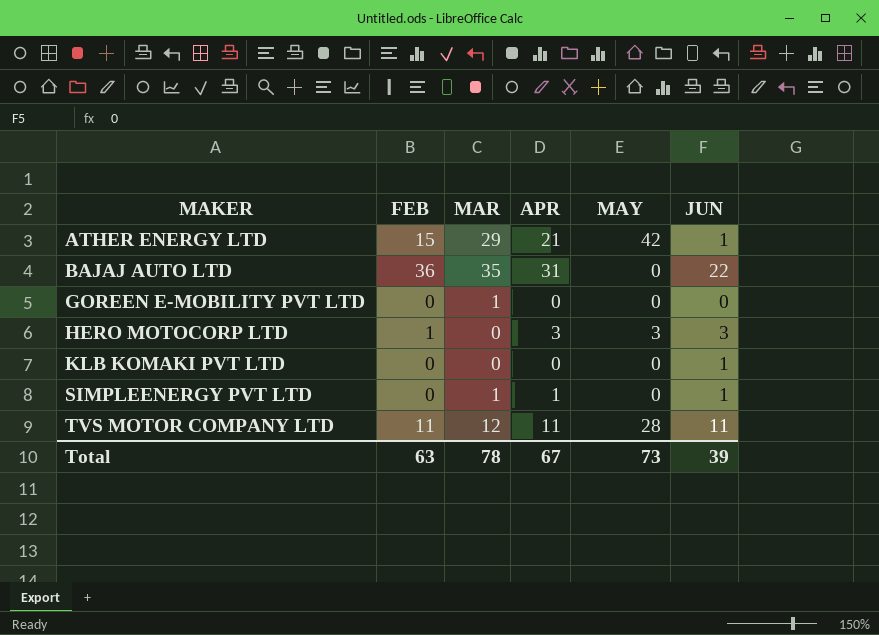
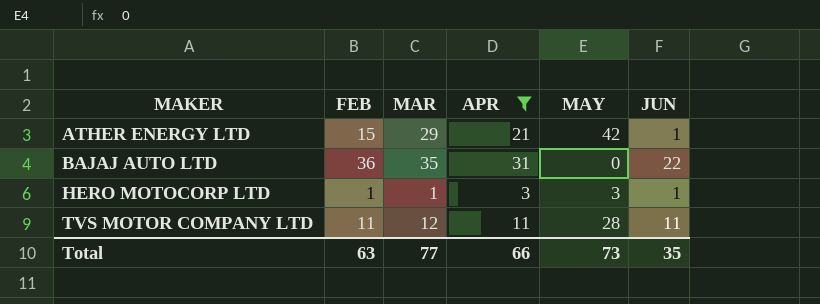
filter: none -> APR >= 3
HERO MOTOCORP LTD | MAR: 0 -> 1
HERO MOTOCORP LTD | JUN: 3 -> 1
Total | MAR: 78 -> 77
Total | APR: 67 -> 66
Total | JUN: 39 -> 35

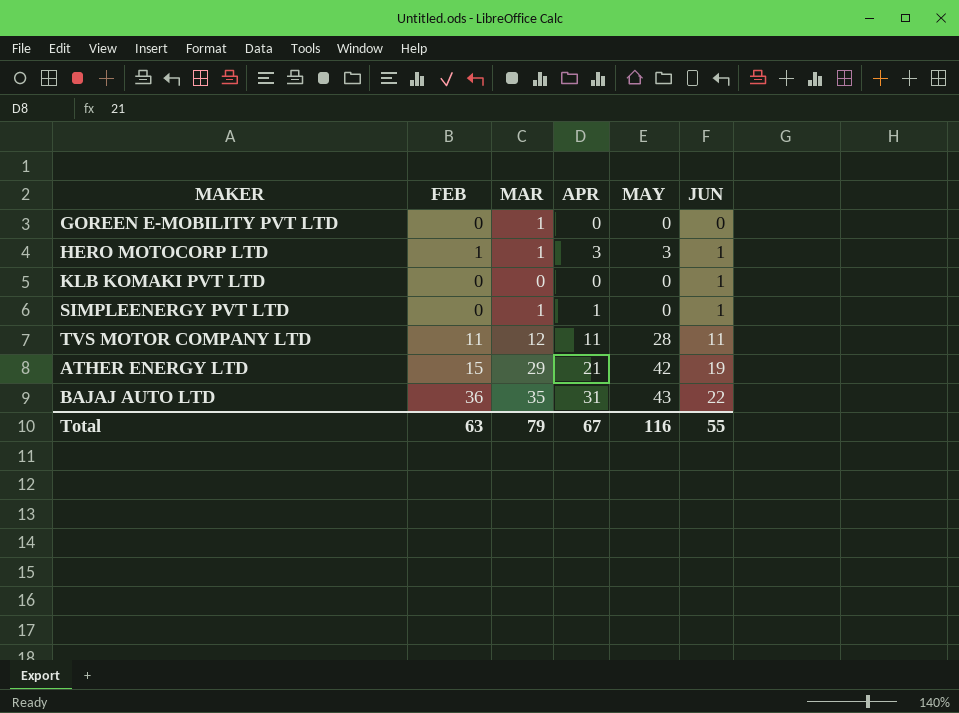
filter: APR >= 3 -> none
row order: MAKER ascending -> JUN ascending
ATHER ENERGY LTD | JUN: 1 -> 19
BAJAJ AUTO LTD | MAY: 0 -> 43
Total | MAR: 77 -> 79
Total | APR: 66 -> 67
Total | MAY: 73 -> 116
Total | JUN: 35 -> 55

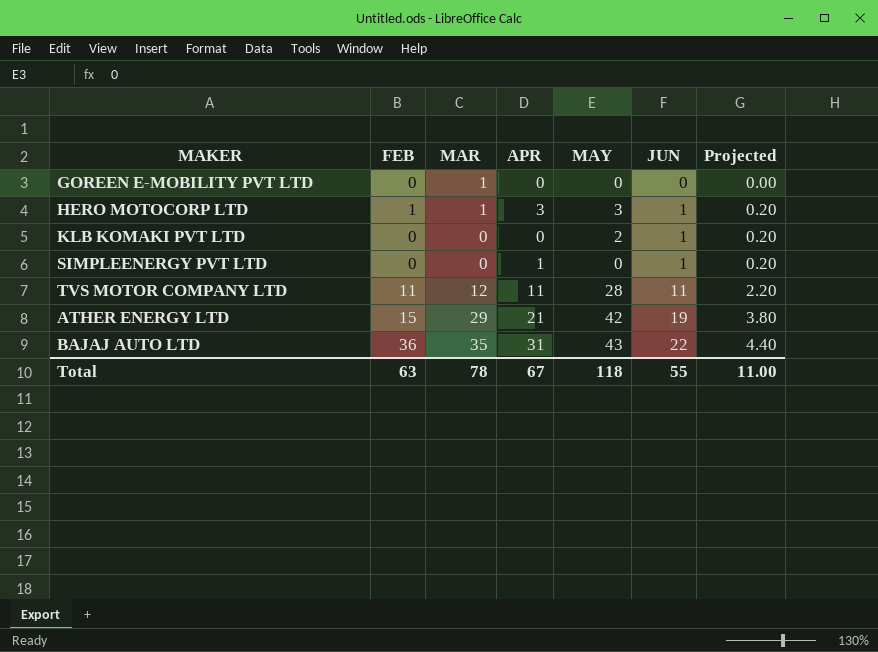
column Projected | formula: none -> [JUN] * 0.2
KLB KOMAKI PVT LTD | MAY: 0 -> 2
SIMPLEENERGY PVT LTD | MAR: 1 -> 0
Total | MAR: 79 -> 78
Total | MAY: 116 -> 118

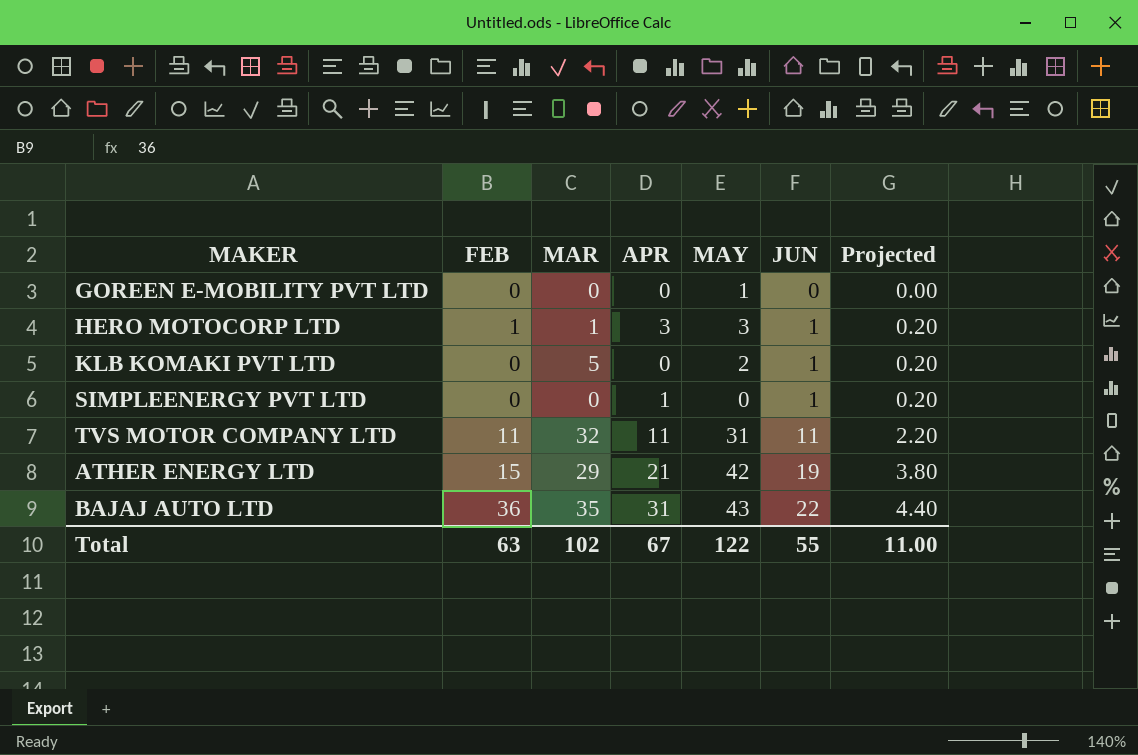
GOREEN E-MOBILITY PVT LTD | MAR: 1 -> 0
GOREEN E-MOBILITY PVT LTD | MAY: 0 -> 1
KLB KOMAKI PVT LTD | MAR: 0 -> 5
TVS MOTOR COMPANY LTD | MAR: 12 -> 32
TVS MOTOR COMPANY LTD | MAY: 28 -> 31
Total | MAR: 78 -> 102
Total | MAY: 118 -> 122

